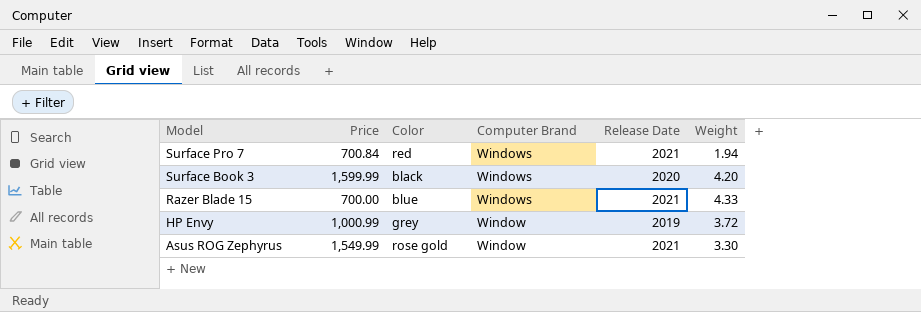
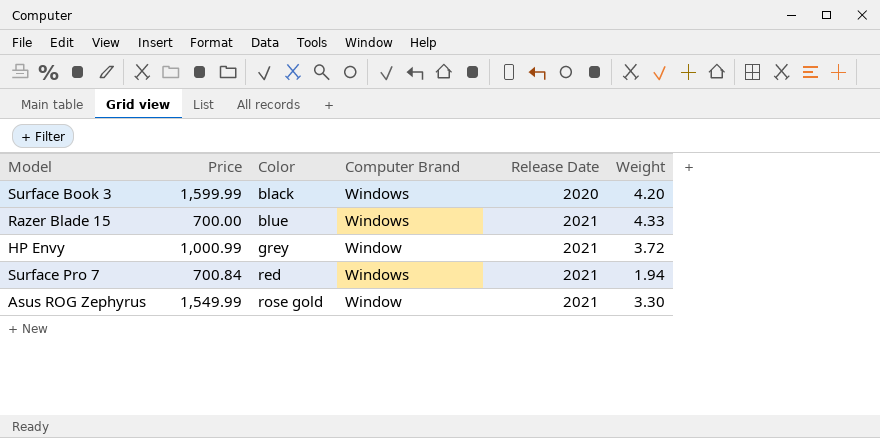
row order: Model descending -> Color ascending
HP Envy | Release Date: 2019 -> 2021

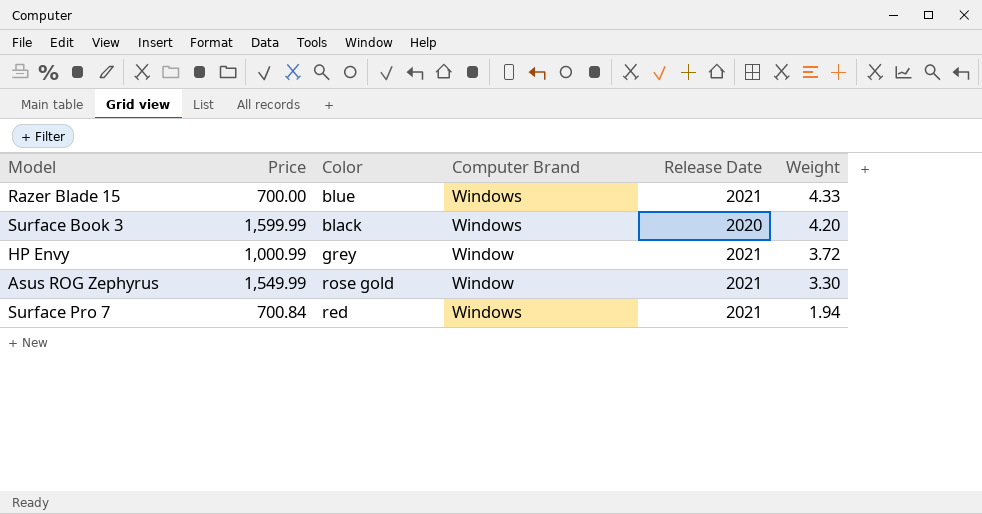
row order: Color ascending -> Weight descending

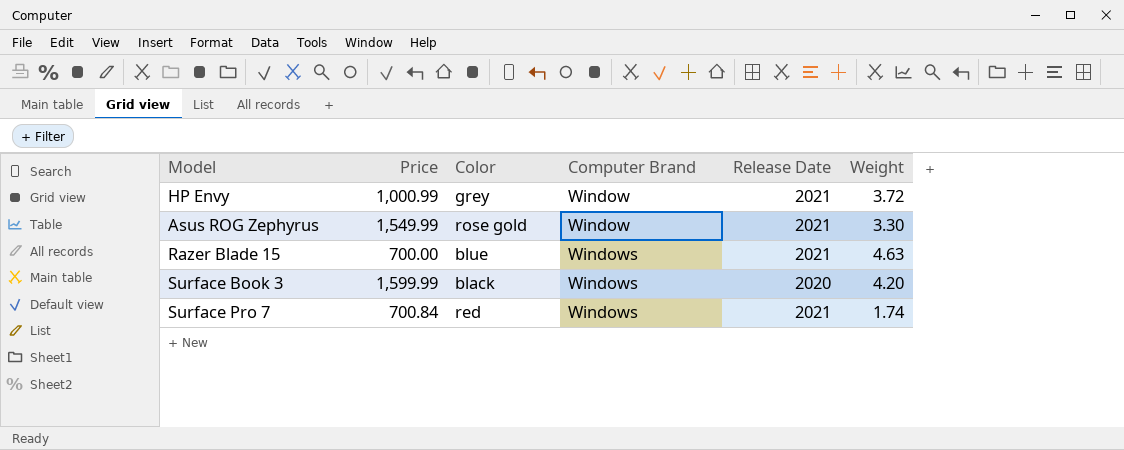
row order: Weight descending -> Computer Brand ascending
Razer Blade 15 | Weight: 4.33 -> 4.63
Surface Pro 7 | Weight: 1.94 -> 1.74

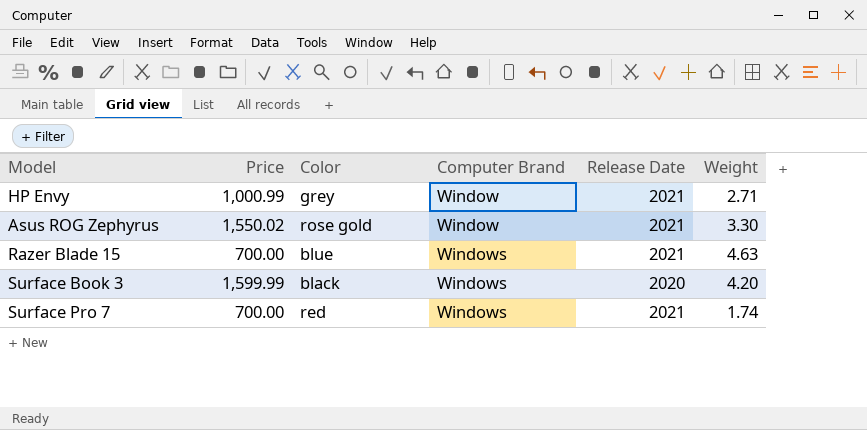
HP Envy | Weight: 3.72 -> 2.71
Asus ROG Zephyrus | Price: 1,549.99 -> 1,550.02
Surface Pro 7 | Price: 700.84 -> 700.00

